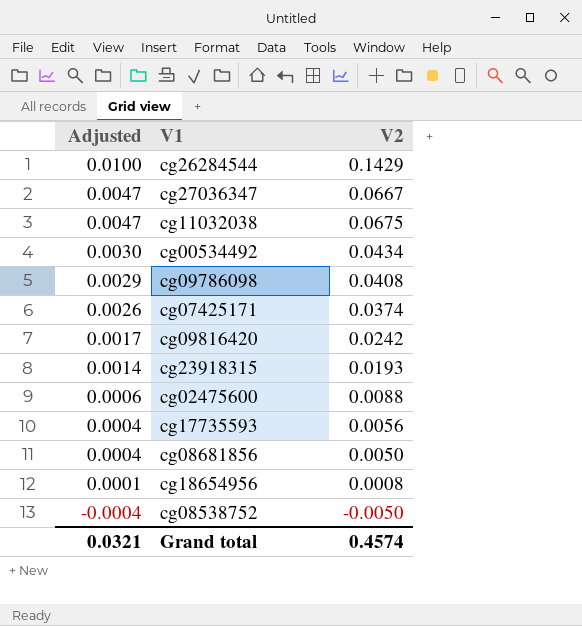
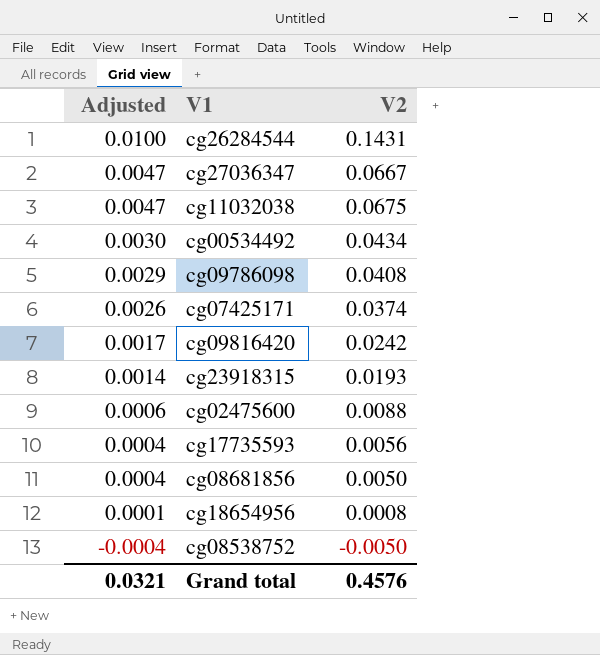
cg26284544 | V2: 0.1429 -> 0.1431
Grand total | V2: 0.4574 -> 0.4576

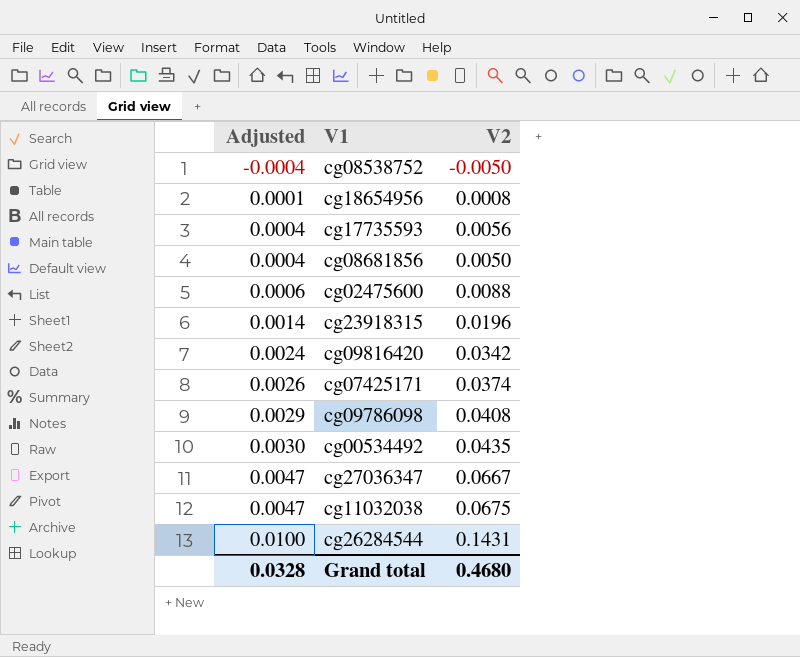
row order: Adjusted descending -> Adjusted ascending
cg23918315 | V2: 0.0193 -> 0.0196
cg09816420 | Adjusted: 0.0017 -> 0.0024
cg09816420 | V2: 0.0242 -> 0.0342
cg00534492 | V2: 0.0434 -> 0.0435
Grand total | Adjusted: 0.0321 -> 0.0328
Grand total | V2: 0.4576 -> 0.4680

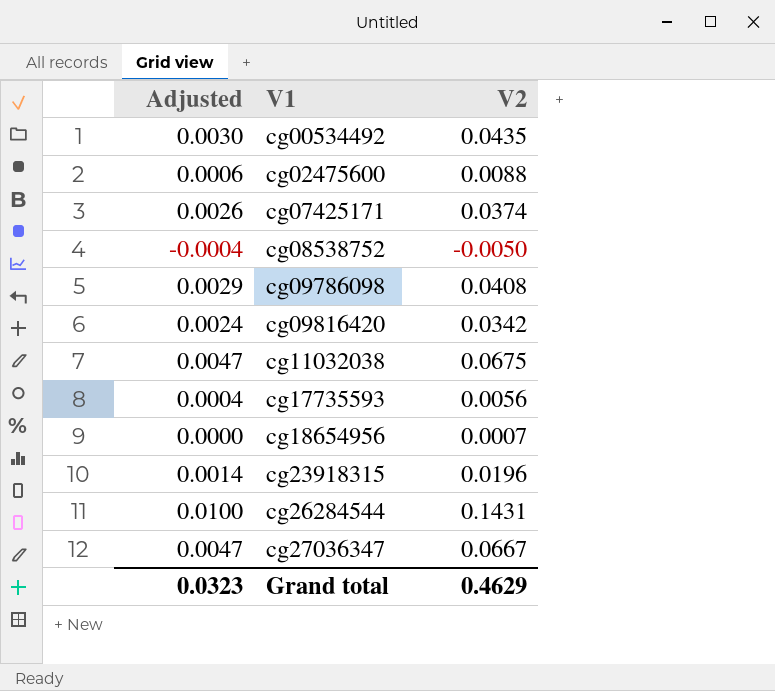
row order: Adjusted ascending -> V1 ascending
row cg08681856: 0.0004 | 0.0050 -> none
cg18654956 | Adjusted: 0.0001 -> 0.0000
cg18654956 | V2: 0.0008 -> 0.0007
Grand total | Adjusted: 0.0328 -> 0.0323
Grand total | V2: 0.4680 -> 0.4629

